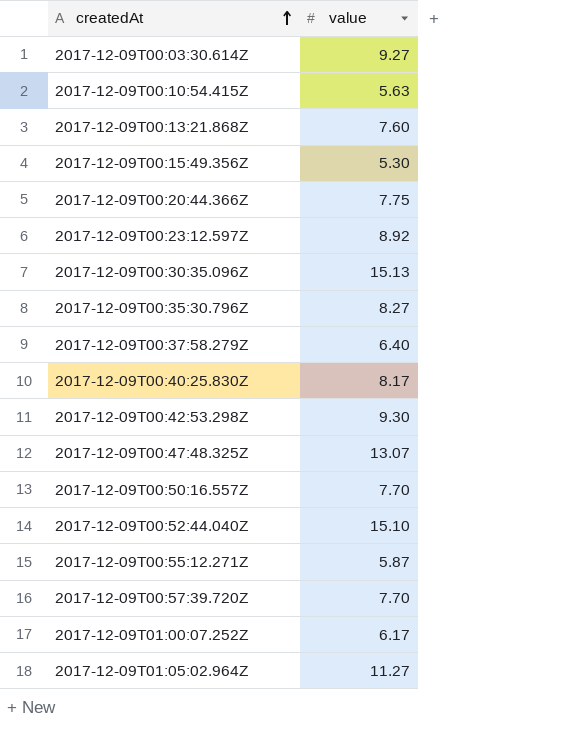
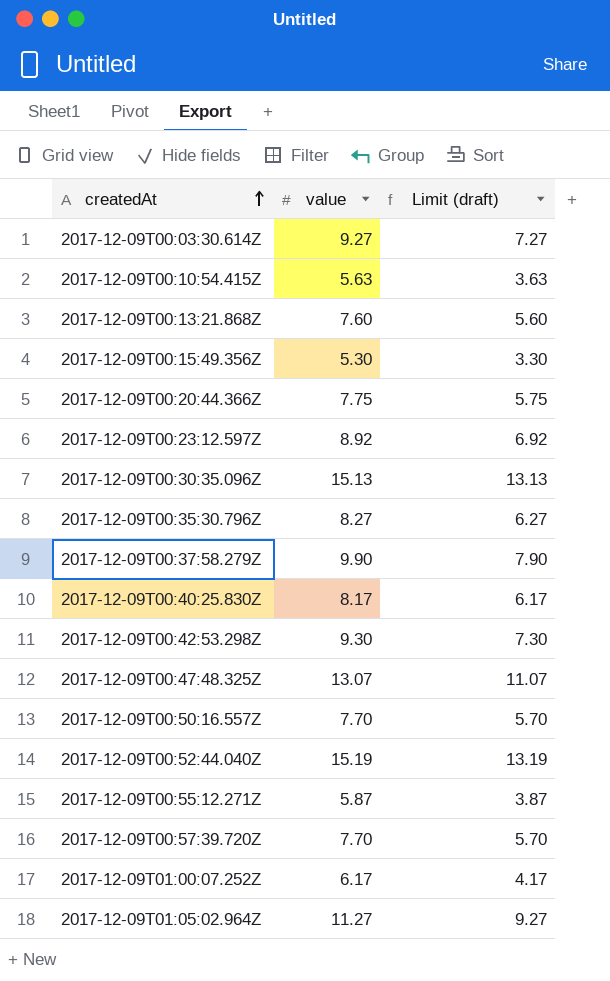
column Limit (draft) | formula: none -> [value] - 2
2017-12-09T00:37:58.279Z | value: 6.40 -> 9.90
2017-12-09T00:52:44.040Z | value: 15.10 -> 15.19

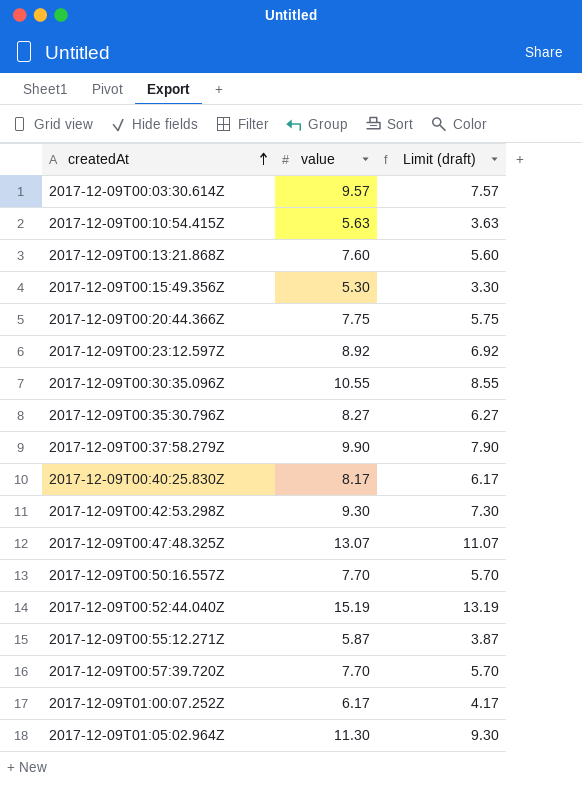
2017-12-09T00:03:30.614Z | value: 9.27 -> 9.57
2017-12-09T00:03:30.614Z | Limit (draft): 7.27 -> 7.57
2017-12-09T00:30:35.096Z | value: 15.13 -> 10.55
2017-12-09T00:30:35.096Z | Limit (draft): 13.13 -> 8.55
2017-12-09T01:05:02.964Z | value: 11.27 -> 11.30
2017-12-09T01:05:02.964Z | Limit (draft): 9.27 -> 9.30

